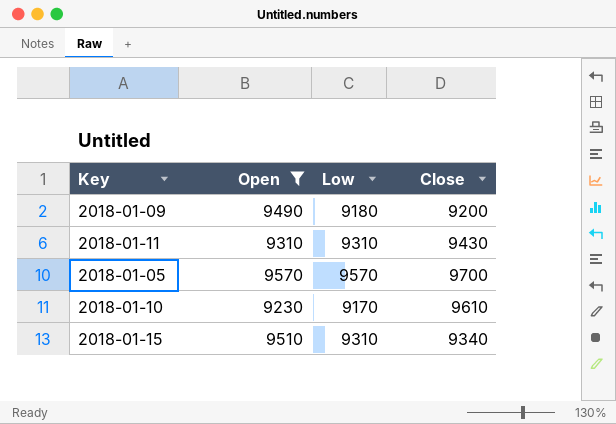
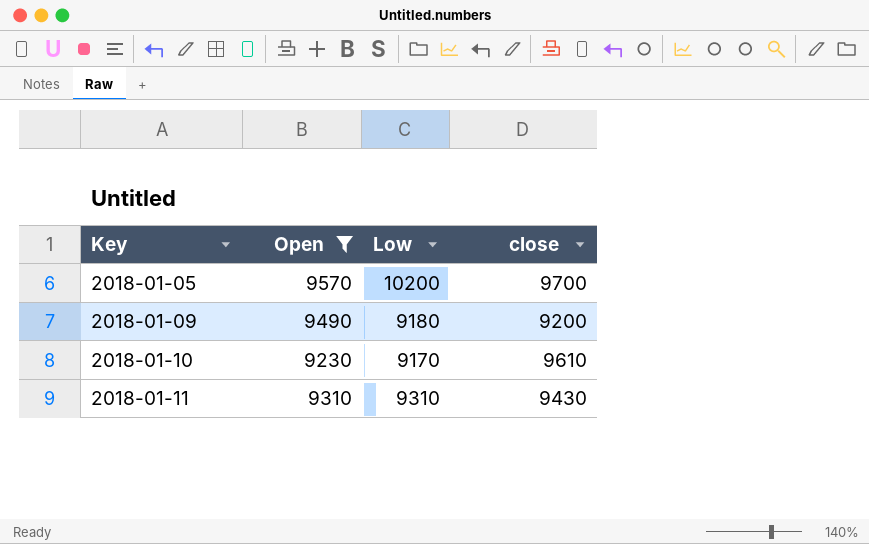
row order: none -> Key ascending
column name: Close -> close
row 2018-01-15: 9510 | 9310 | 9340 -> none
2018-01-05 | Low: 9570 -> 10200

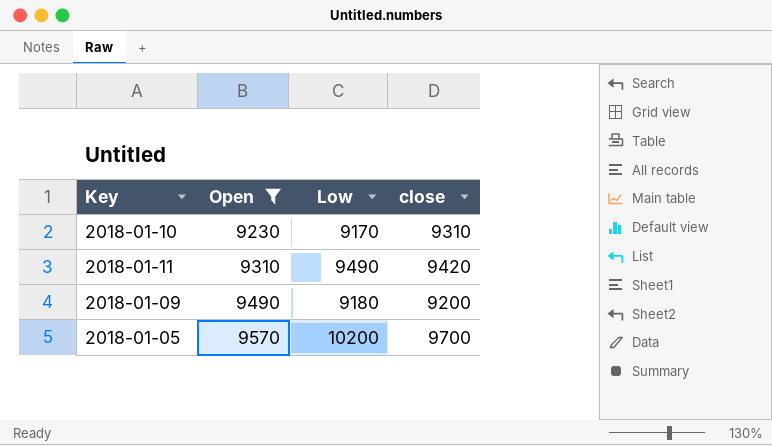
row order: Key ascending -> Open ascending
2018-01-10 | close: 9610 -> 9310
2018-01-11 | Low: 9310 -> 9490
2018-01-11 | close: 9430 -> 9420

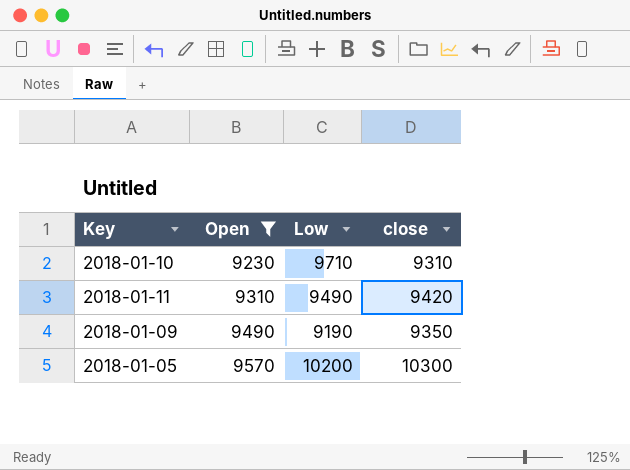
2018-01-10 | Low: 9170 -> 9710
2018-01-09 | Low: 9180 -> 9190
2018-01-09 | close: 9200 -> 9350
2018-01-05 | close: 9700 -> 10300

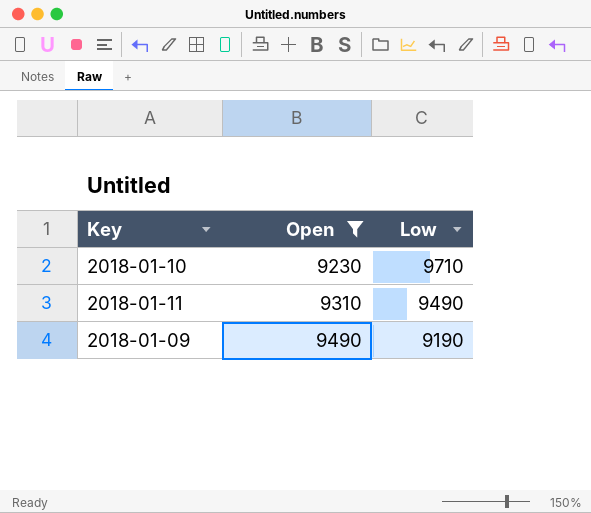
column close | position: 4 -> none
row 2018-01-05: 9570 | 10200 | 10300 -> none

